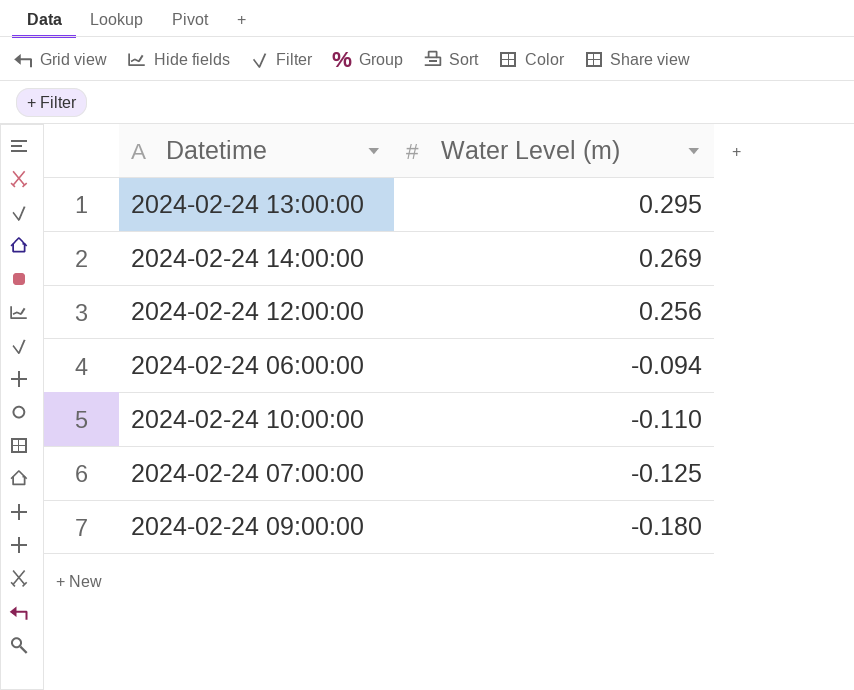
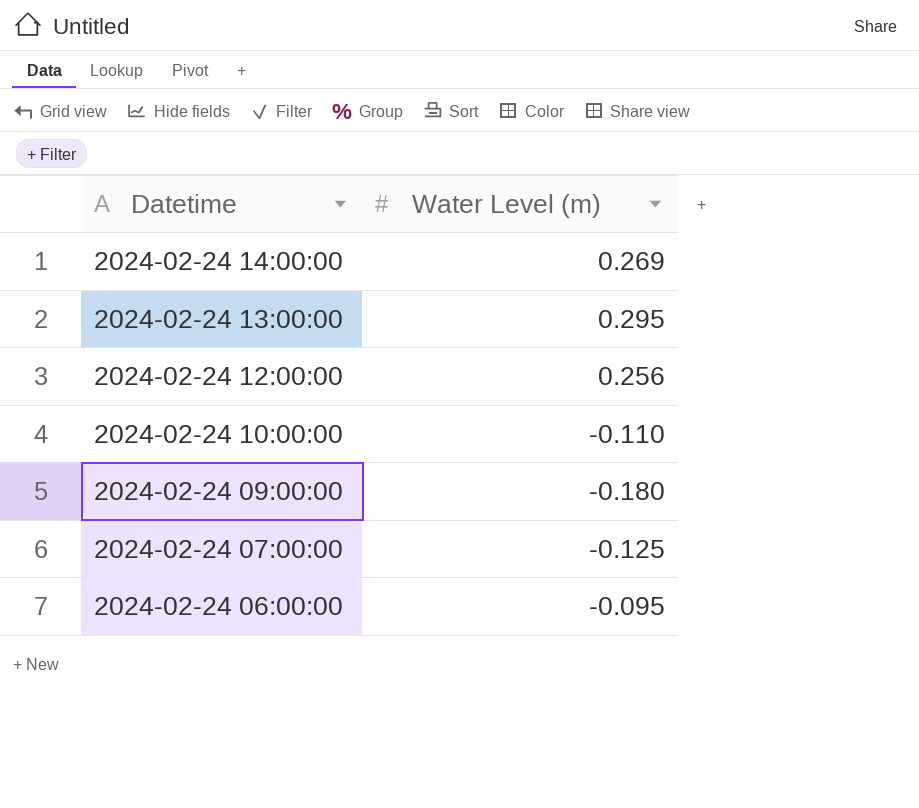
row order: Water Level (m) descending -> Datetime descending
2024-02-24 06:00:00 | Water Level (m): -0.094 -> -0.095

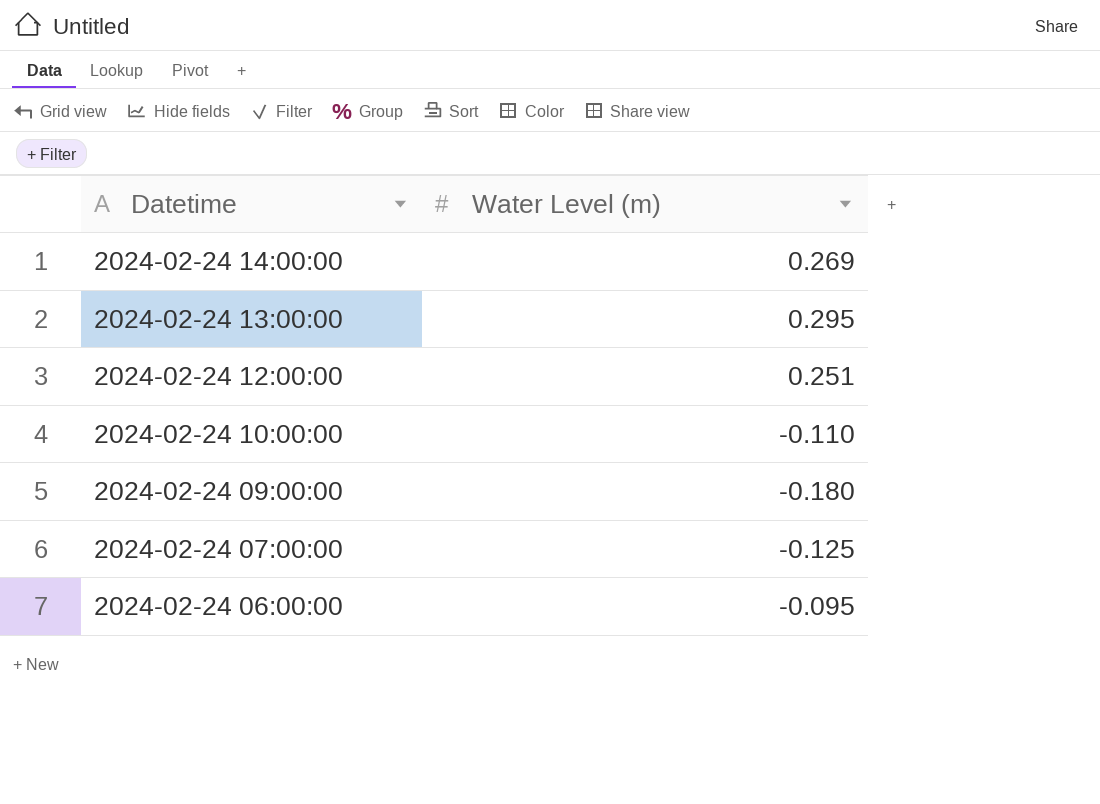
2024-02-24 12:00:00 | Water Level (m): 0.256 -> 0.251

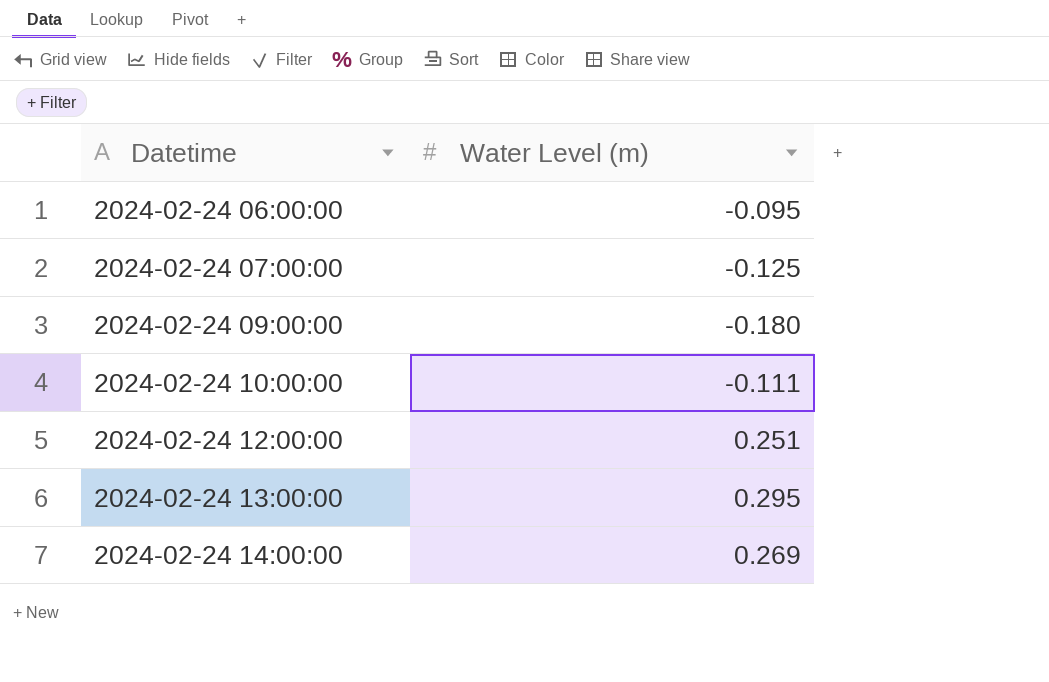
row order: Datetime descending -> Datetime ascending
2024-02-24 10:00:00 | Water Level (m): -0.110 -> -0.111

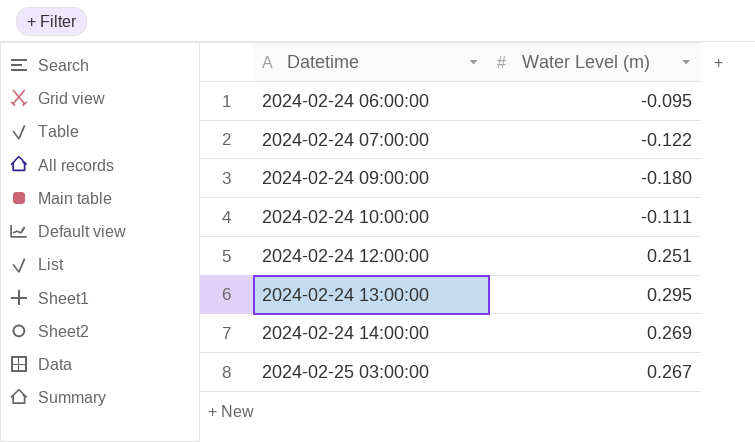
2024-02-24 07:00:00 | Water Level (m): -0.125 -> -0.122
row 2024-02-25 03:00:00: none -> 0.267

